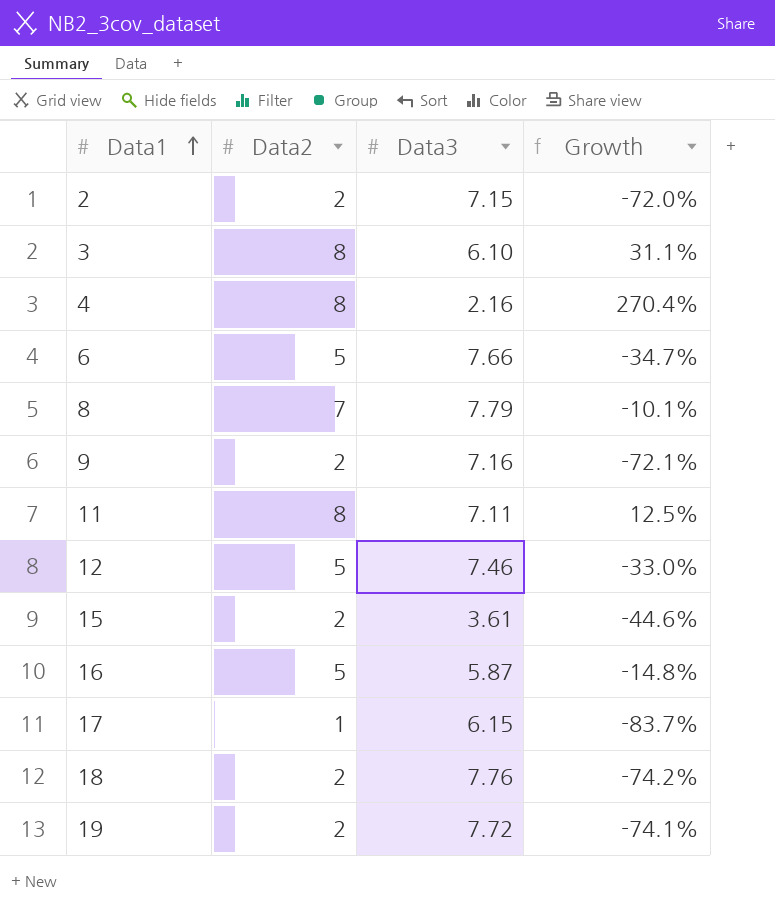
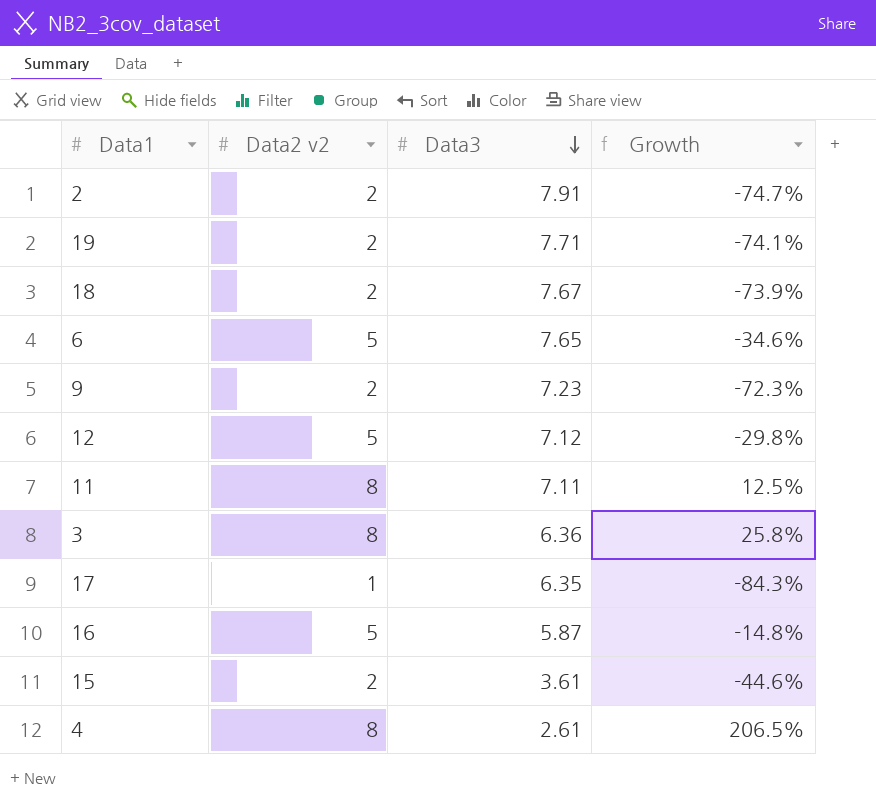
row order: Data1 ascending -> Data3 descending
column name: Data2 -> Data2 v2
row 8: 7 | 7.79 | -10.1% -> none
2 | Data3: 7.15 -> 7.91
2 | Growth: -72.0% -> -74.7%
19 | Data3: 7.72 -> 7.71
18 | Data3: 7.76 -> 7.67
18 | Growth: -74.2% -> -73.9%
6 | Data3: 7.66 -> 7.65
6 | Growth: -34.7% -> -34.6%
9 | Data3: 7.16 -> 7.23
9 | Growth: -72.1% -> -72.3%
12 | Data3: 7.46 -> 7.12
12 | Growth: -33.0% -> -29.8%
3 | Data3: 6.10 -> 6.36
3 | Growth: 31.1% -> 25.8%
17 | Data3: 6.15 -> 6.35
17 | Growth: -83.7% -> -84.3%
4 | Data3: 2.16 -> 2.61
4 | Growth: 270.4% -> 206.5%

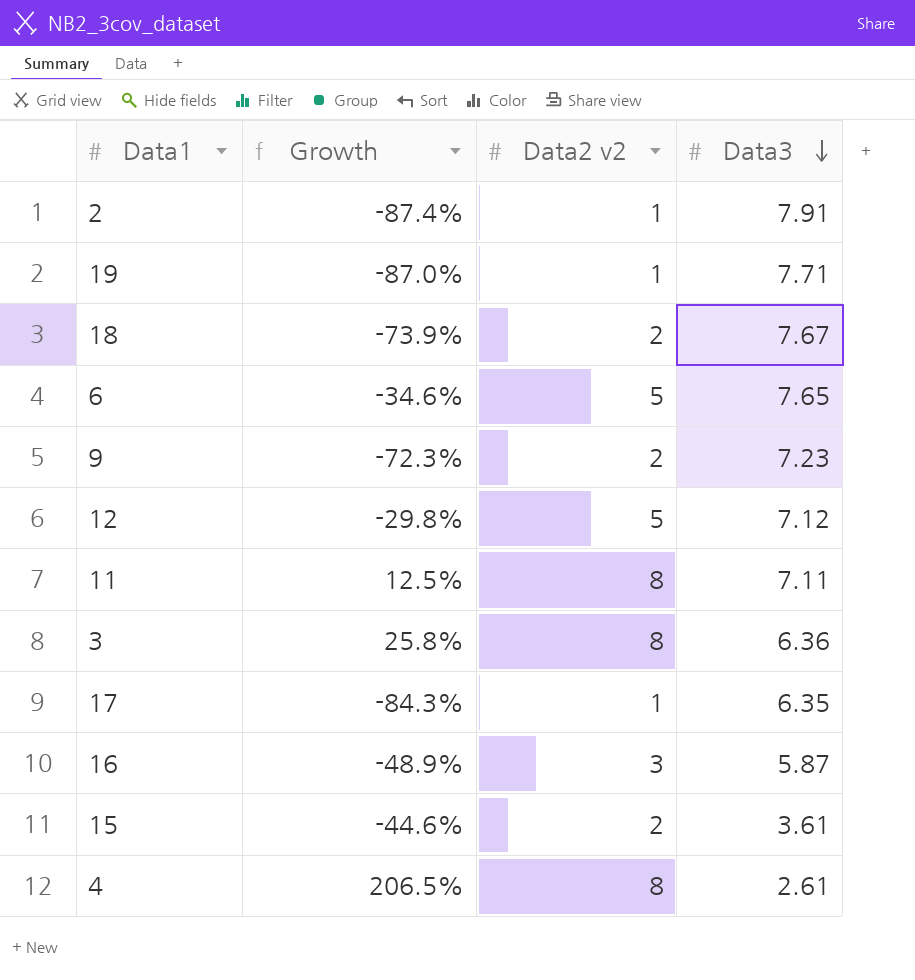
column Growth | position: 4 -> 2
2 | Growth: -74.7% -> -87.4%
2 | Data2 v2: 2 -> 1
19 | Growth: -74.1% -> -87.0%
19 | Data2 v2: 2 -> 1
16 | Growth: -14.8% -> -48.9%
16 | Data2 v2: 5 -> 3

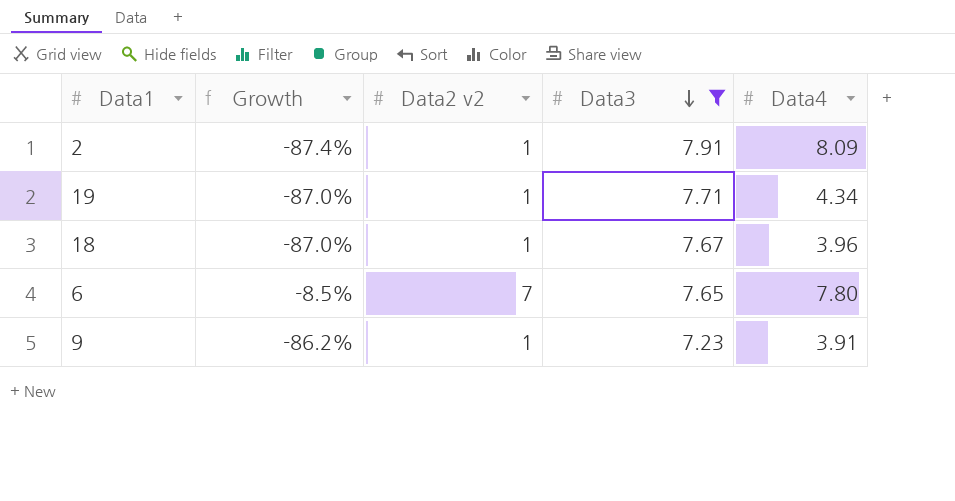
filter: none -> Data3 >= 7.23
column Data4 | position: none -> 5
18 | Growth: -73.9% -> -87.0%
18 | Data2 v2: 2 -> 1
6 | Growth: -34.6% -> -8.5%
6 | Data2 v2: 5 -> 7
9 | Growth: -72.3% -> -86.2%
9 | Data2 v2: 2 -> 1

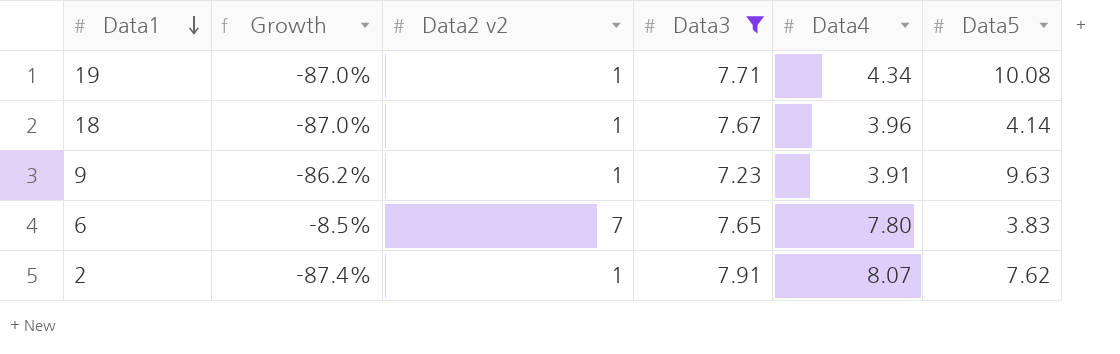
row order: Data3 descending -> Data1 descending
column Data5 | position: none -> 6
2 | Data4: 8.09 -> 8.07

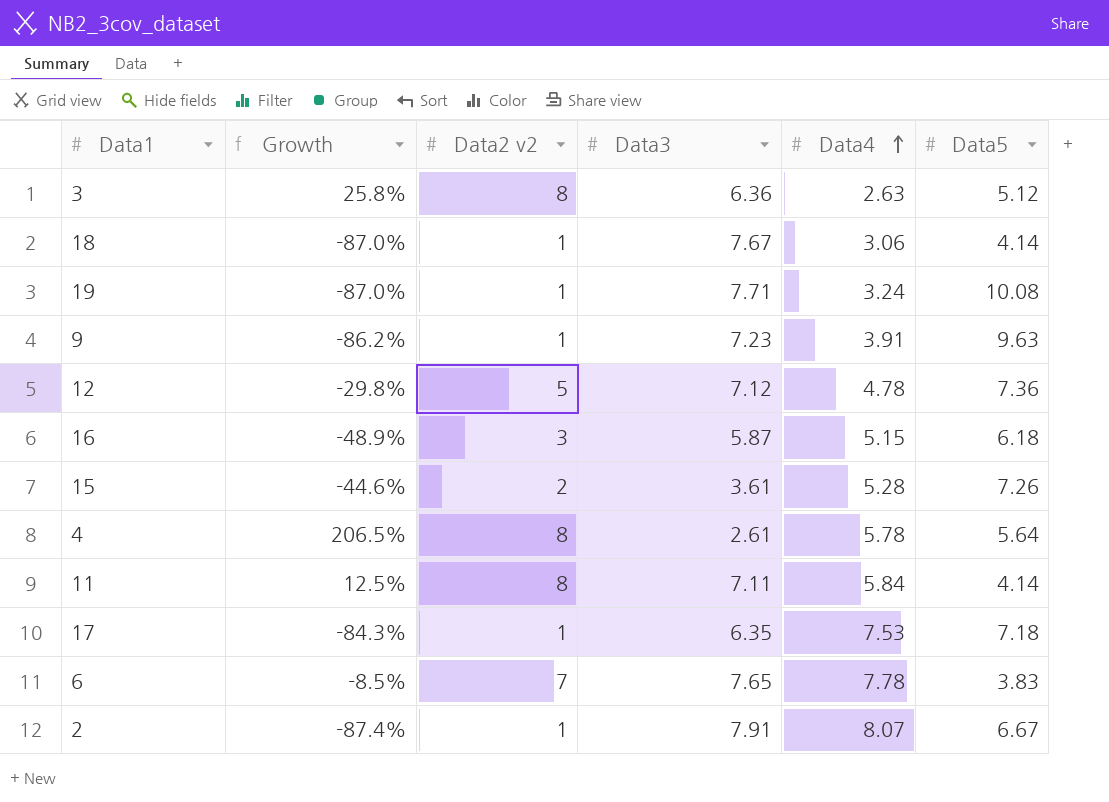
filter: Data3 >= 7.23 -> none
row order: Data1 descending -> Data4 ascending
18 | Data4: 3.96 -> 3.06
19 | Data4: 4.34 -> 3.24
6 | Data4: 7.80 -> 7.78
2 | Data5: 7.62 -> 6.67

